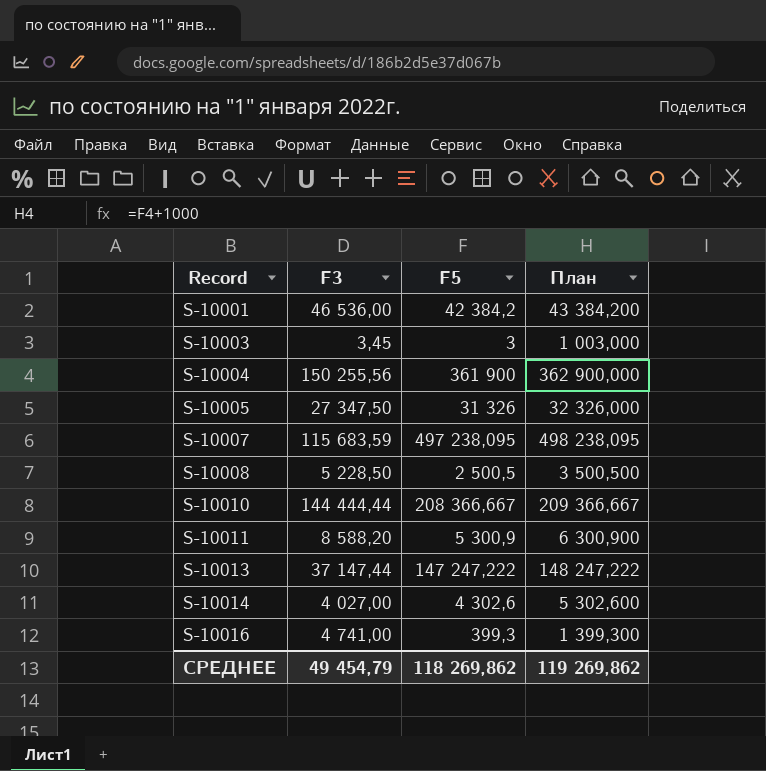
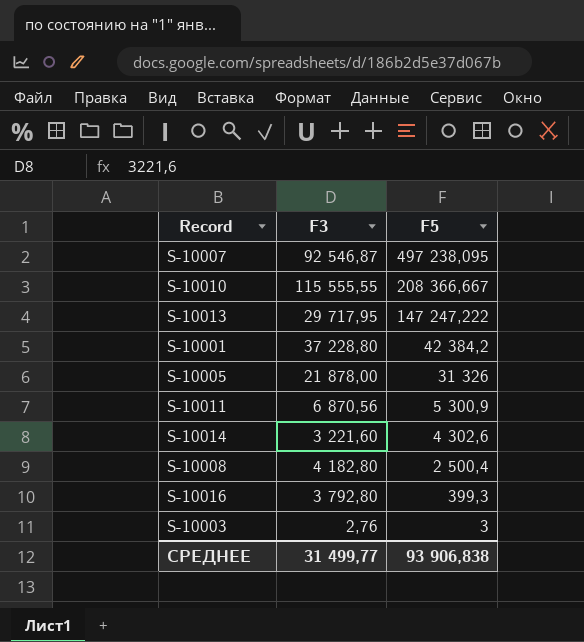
row order: Record ascending -> F5 descending
column План | formula: [F5] + 1000 -> none
row S-10004: 150 255,56 | 361 900 | 362 900,000 -> none
S-10007 | F3: 115 683,59 -> 92 546,87
S-10010 | F3: 144 444,44 -> 115 555,55
S-10013 | F3: 37 147,44 -> 29 717,95
S-10001 | F3: 46 536,00 -> 37 228,80
S-10005 | F3: 27 347,50 -> 21 878,00
S-10011 | F3: 8 588,20 -> 6 870,56
S-10014 | F3: 4 027,00 -> 3 221,60
S-10008 | F3: 5 228,50 -> 4 182,80
S-10008 | F5: 2 500,5 -> 2 500,4
S-10016 | F3: 4 741,00 -> 3 792,80
S-10003 | F3: 3,45 -> 2,76
СРЕДНЕЕ | F3: 49 454,79 -> 31 499,77
СРЕДНЕЕ | F5: 118 269,862 -> 93 906,838

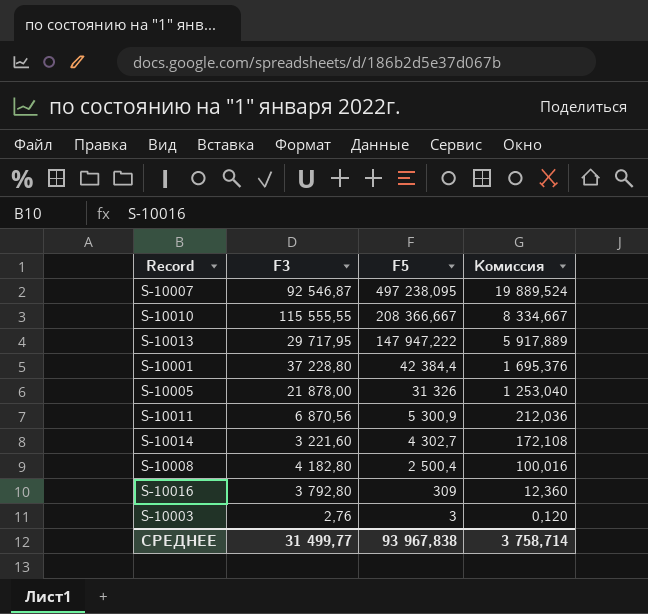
column Комиссия | formula: none -> [F5] * 0,04
S-10013 | F5: 147 247,222 -> 147 947,222
S-10001 | F5: 42 384,2 -> 42 384,4
S-10014 | F5: 4 302,6 -> 4 302,7
S-10016 | F5: 399,3 -> 309
СРЕДНЕЕ | F5: 93 906,838 -> 93 967,838

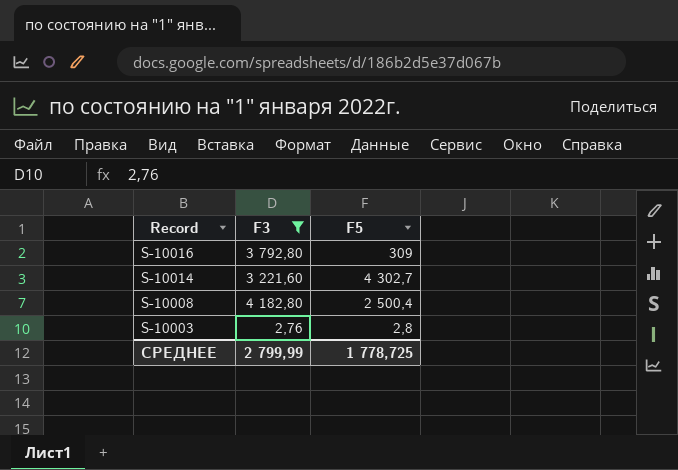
filter: none -> F3 <= 4 182,80
row order: F5 descending -> Record descending
column Комиссия | formula: [F5] * 0,04 -> none
S-10003 | F5: 3 -> 2,8
СРЕДНЕЕ | F3: 31 499,77 -> 2 799,99
СРЕДНЕЕ | F5: 93 967,838 -> 1 778,725

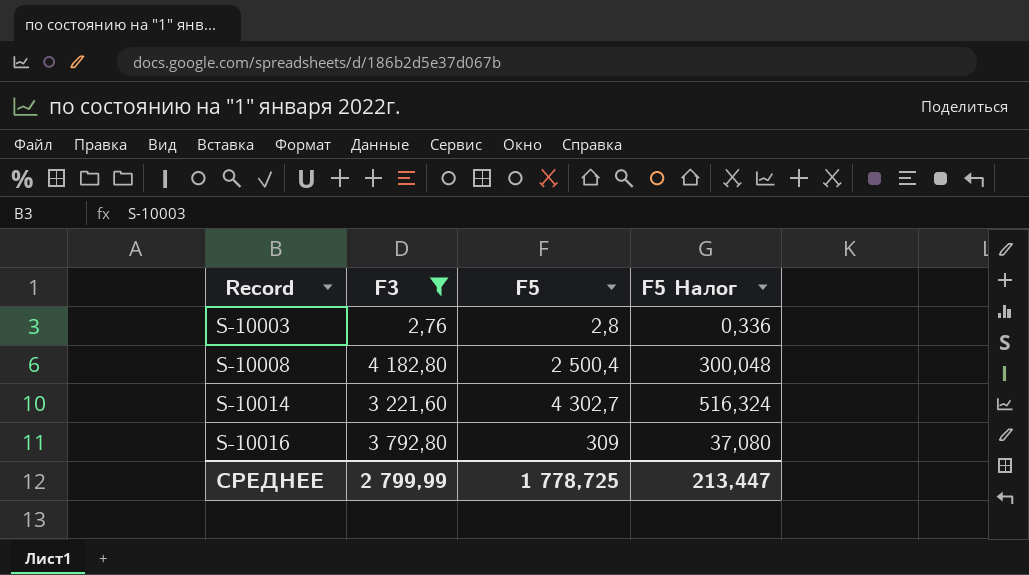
row order: Record descending -> Record ascending
column F5 Налог | formula: none -> [F5] * 0,12

